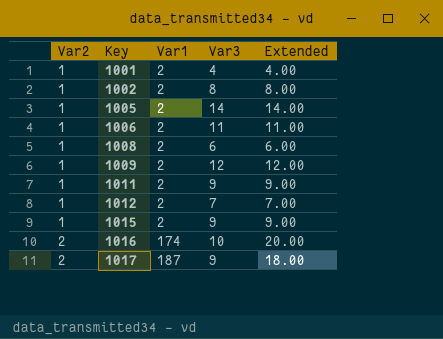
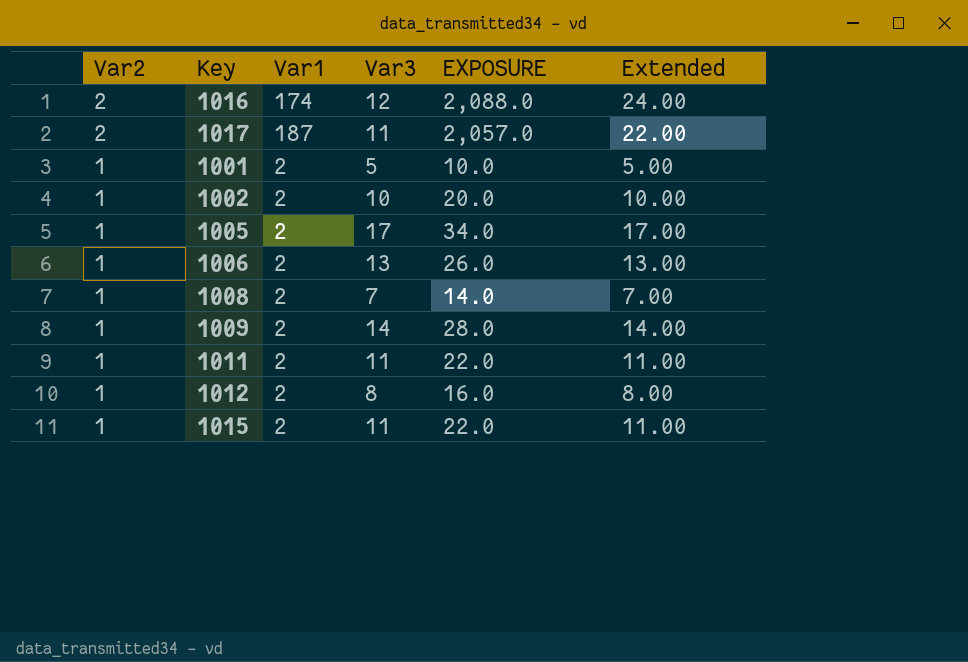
row order: Var2 ascending -> Var2 descending
column EXPOSURE | formula: none -> [Var1] * [Var3]
1016 | Var3: 10 -> 12
1016 | Extended: 20.00 -> 24.00
1017 | Var3: 9 -> 11
1017 | Extended: 18.00 -> 22.00
1001 | Var3: 4 -> 5
1001 | Extended: 4.00 -> 5.00
1002 | Var3: 8 -> 10
1002 | Extended: 8.00 -> 10.00
1005 | Var3: 14 -> 17
1005 | Extended: 14.00 -> 17.00
1006 | Var3: 11 -> 13
1006 | Extended: 11.00 -> 13.00
1008 | Var3: 6 -> 7
1008 | Extended: 6.00 -> 7.00
1009 | Var3: 12 -> 14
1009 | Extended: 12.00 -> 14.00
1011 | Var3: 9 -> 11
1011 | Extended: 9.00 -> 11.00
1012 | Var3: 7 -> 8
1012 | Extended: 7.00 -> 8.00
1015 | Var3: 9 -> 11
1015 | Extended: 9.00 -> 11.00

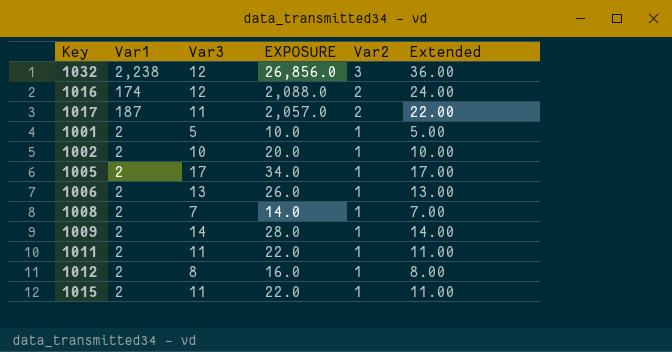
column Var2 | position: 1 -> 5
row 1032: none -> 2,238 | 12 | 26,856.0 | 3 | 36.00

